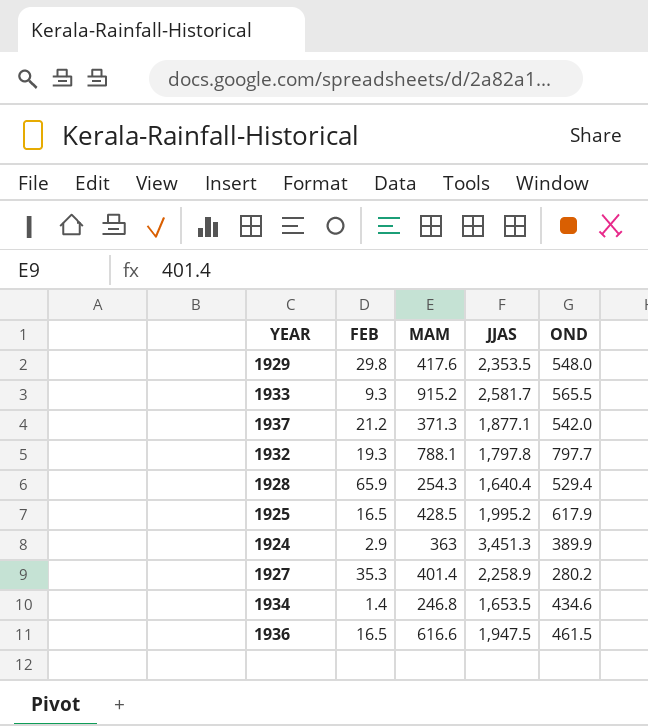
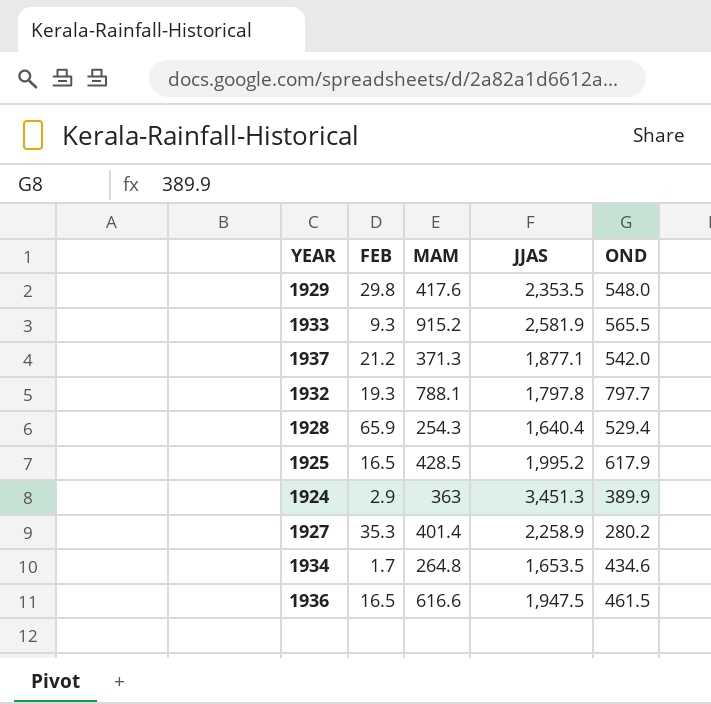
1933 | JJAS: 2,581.7 -> 2,581.9
1934 | FEB: 1.4 -> 1.7
1934 | MAM: 246.8 -> 264.8

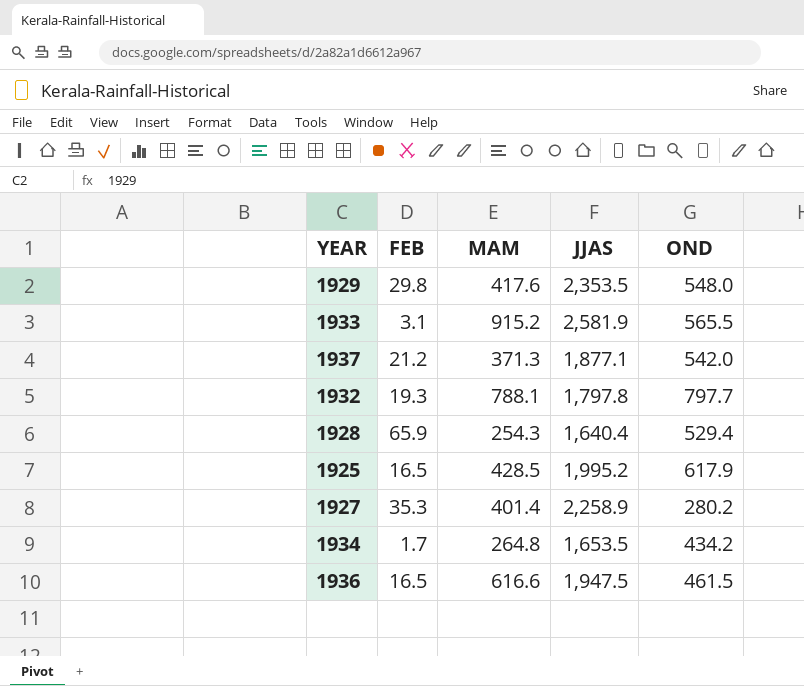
row 1924: 2.9 | 363 | 3,451.3 | 389.9 -> none
1933 | FEB: 9.3 -> 3.1
1934 | OND: 434.6 -> 434.2

